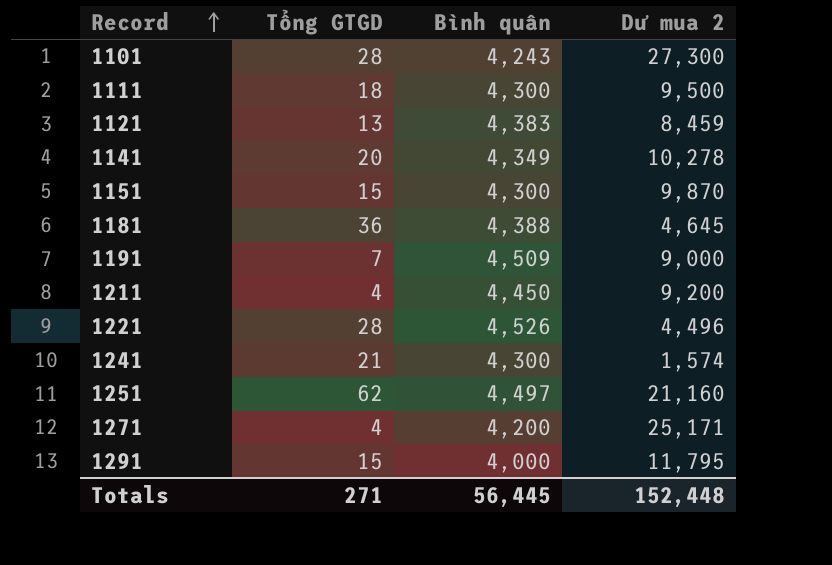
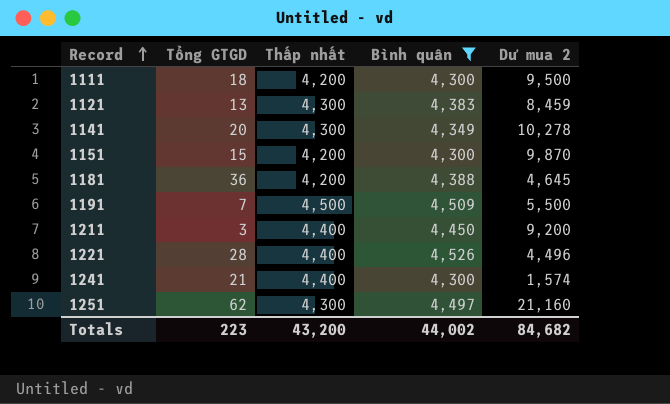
filter: none -> Bình quân >= 4,300
column Thấp nhất | position: none -> 3
1191 | Dư mua 2: 9,000 -> 5,500
1211 | Tổng GTGD: 4 -> 3
Totals | Tổng GTGD: 271 -> 223
Totals | Bình quân: 56,445 -> 44,002
Totals | Dư mua 2: 152,448 -> 84,682

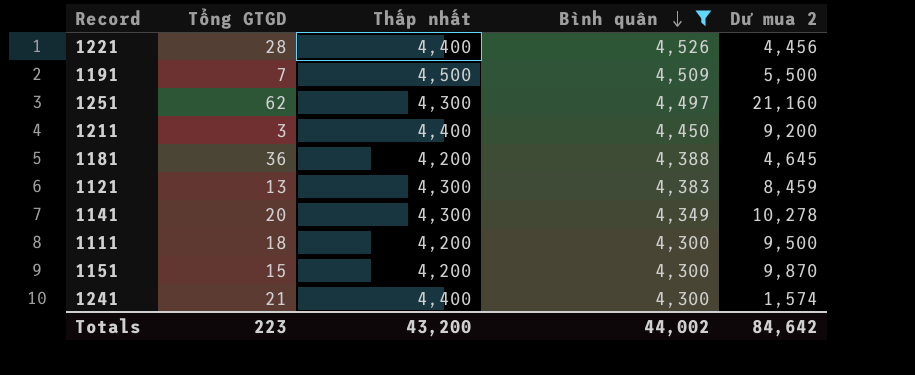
row order: Record ascending -> Bình quân descending
1221 | Dư mua 2: 4,496 -> 4,456
Totals | Dư mua 2: 84,682 -> 84,642

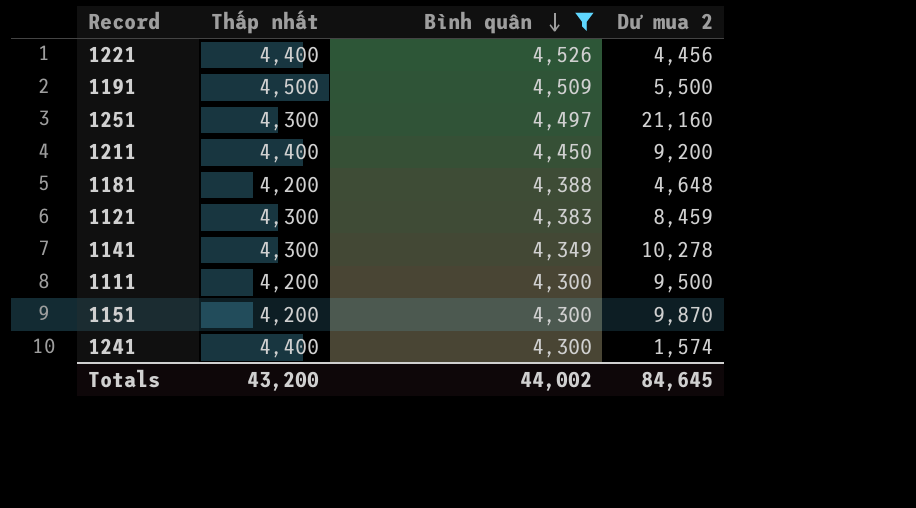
column Tổng GTGD | position: 2 -> none
1181 | Dư mua 2: 4,645 -> 4,648
Totals | Dư mua 2: 84,642 -> 84,645

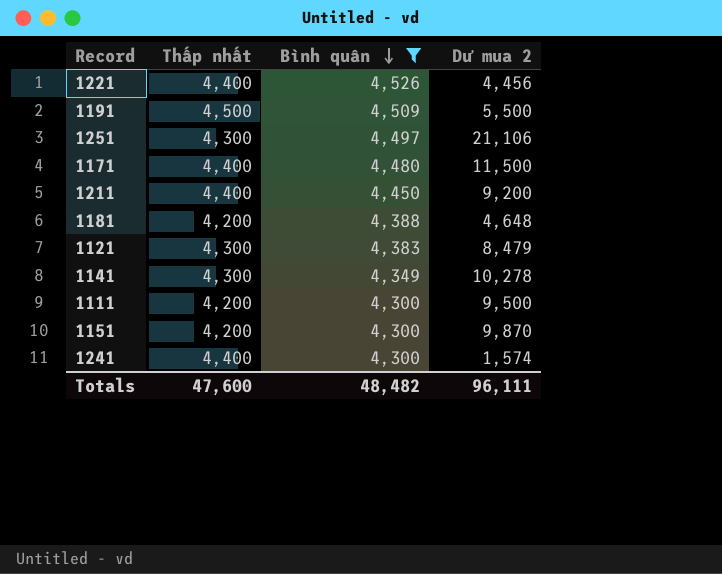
1251 | Dư mua 2: 21,160 -> 21,106
row 1171: none -> 4,400 | 4,480 | 11,500
1121 | Dư mua 2: 8,459 -> 8,479
Totals | Thấp nhất: 43,200 -> 47,600
Totals | Bình quân: 44,002 -> 48,482
Totals | Dư mua 2: 84,645 -> 96,111

